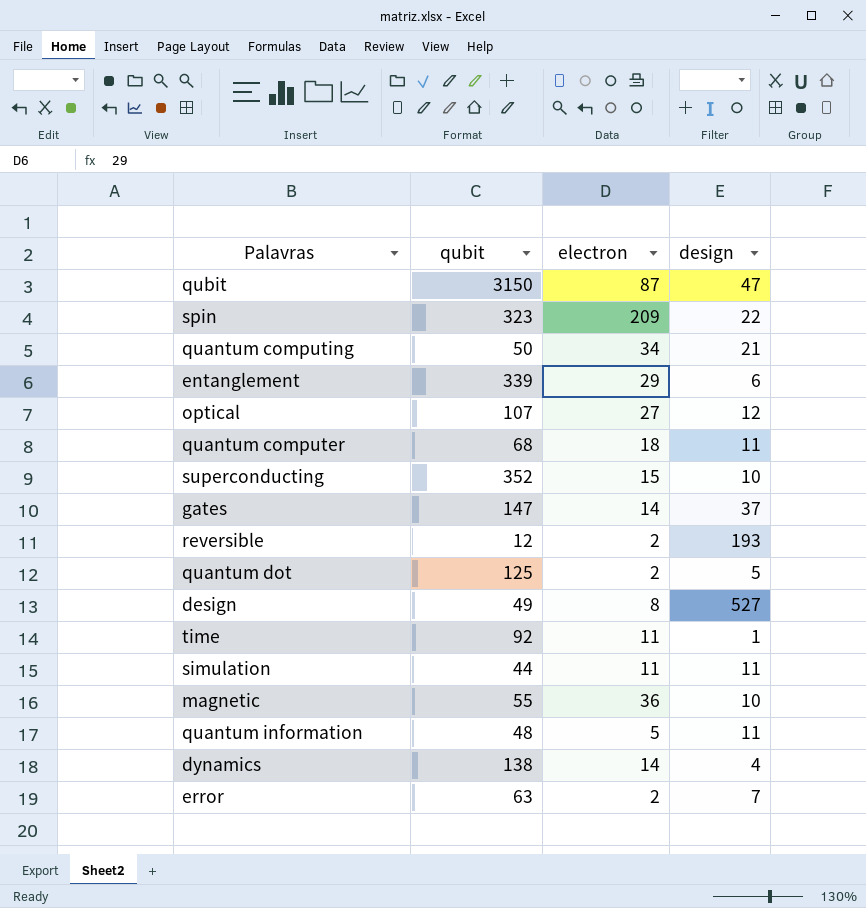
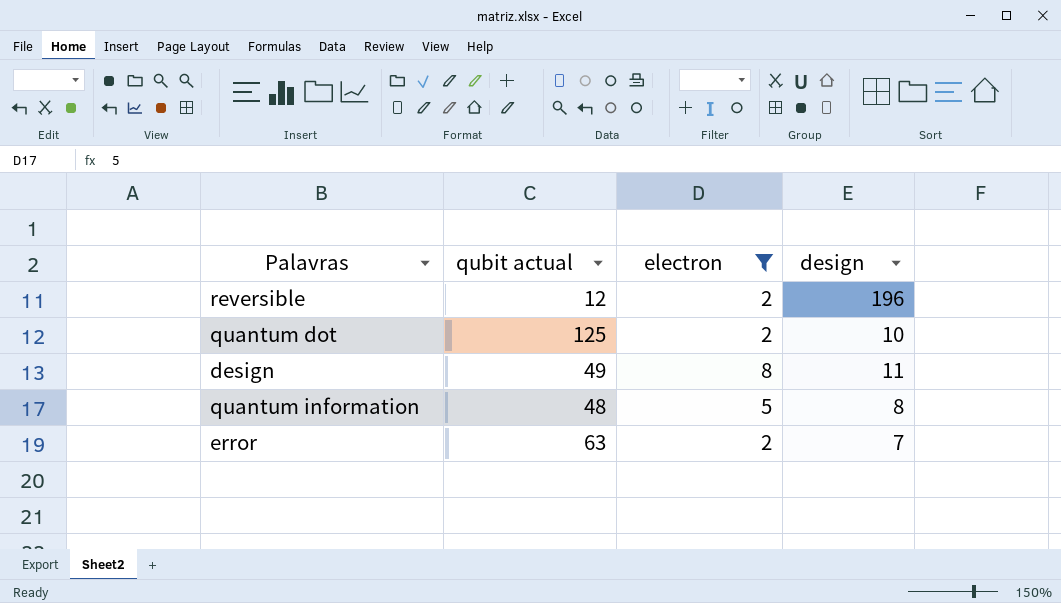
filter: none -> electron <= 8
column name: qubit -> qubit actual
reversible | design: 193 -> 196
quantum dot | design: 5 -> 10
design | design: 527 -> 11
quantum information | design: 11 -> 8

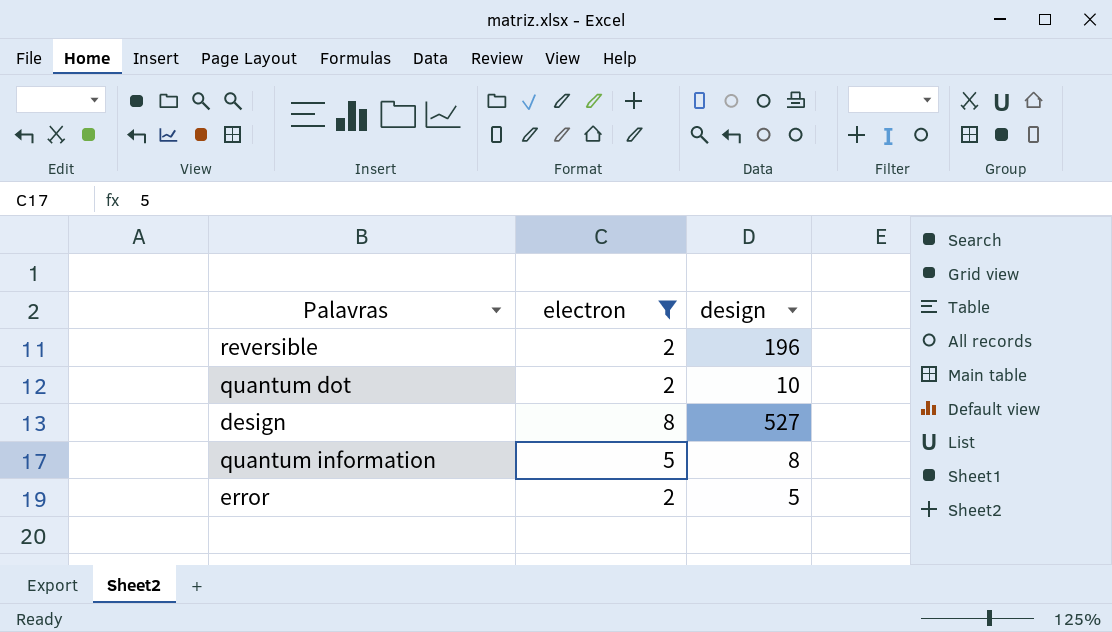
column qubit actual | position: 2 -> none
design | design: 11 -> 527
error | design: 7 -> 5

